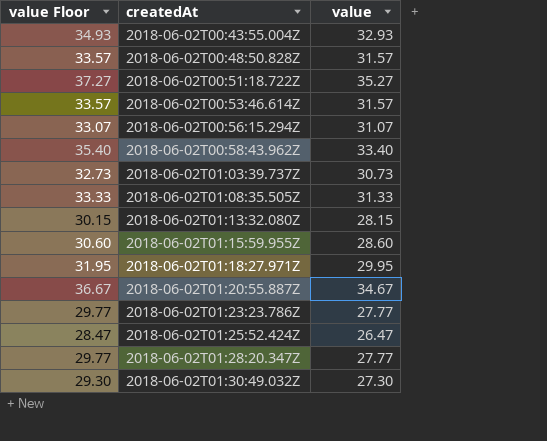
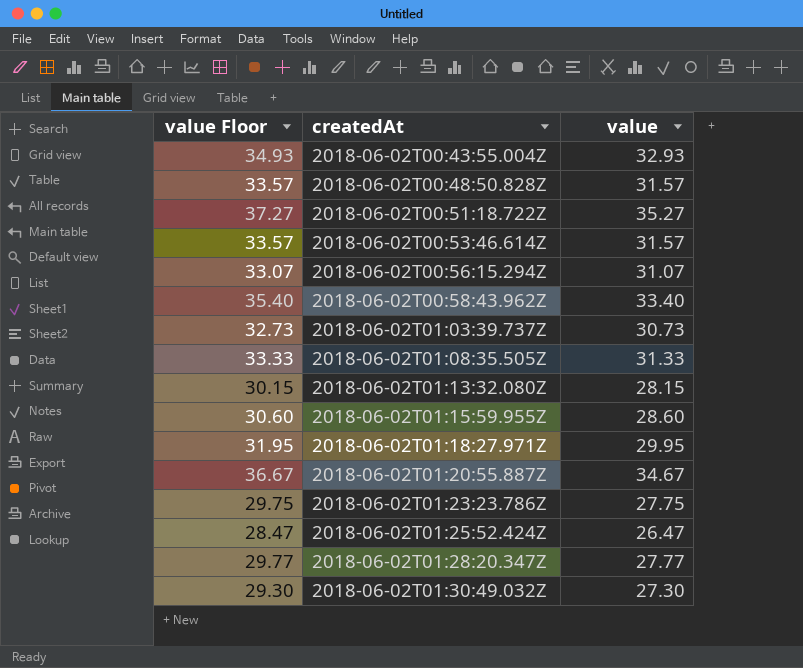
2018-06-02T01:23:23.786Z | value Floor: 29.77 -> 29.75
2018-06-02T01:23:23.786Z | value: 27.77 -> 27.75

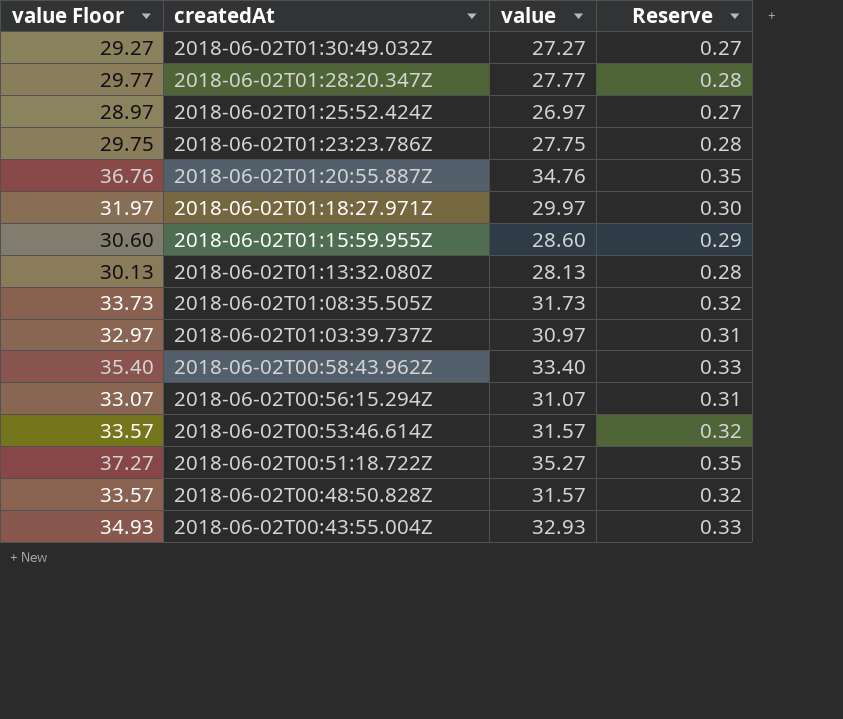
row order: createdAt ascending -> createdAt descending
column Reserve | formula: none -> [value] * 0.01
2018-06-02T01:30:49.032Z | value Floor: 29.30 -> 29.27
2018-06-02T01:30:49.032Z | value: 27.30 -> 27.27
2018-06-02T01:25:52.424Z | value Floor: 28.47 -> 28.97
2018-06-02T01:25:52.424Z | value: 26.47 -> 26.97
2018-06-02T01:20:55.887Z | value Floor: 36.67 -> 36.76
2018-06-02T01:20:55.887Z | value: 34.67 -> 34.76
2018-06-02T01:18:27.971Z | value Floor: 31.95 -> 31.97
2018-06-02T01:18:27.971Z | value: 29.95 -> 29.97
2018-06-02T01:13:32.080Z | value Floor: 30.15 -> 30.13
2018-06-02T01:13:32.080Z | value: 28.15 -> 28.13
2018-06-02T01:08:35.505Z | value Floor: 33.33 -> 33.73
2018-06-02T01:08:35.505Z | value: 31.33 -> 31.73
2018-06-02T01:03:39.737Z | value Floor: 32.73 -> 32.97
2018-06-02T01:03:39.737Z | value: 30.73 -> 30.97

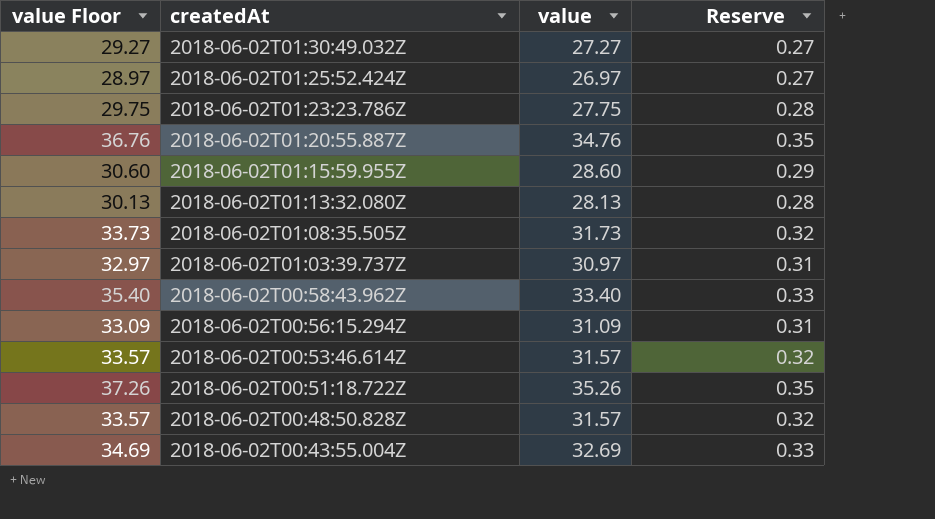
row 2018-06-02T01:28:20.347Z: 29.77 | 27.77 | 0.28 -> none
row 2018-06-02T01:18:27.971Z: 31.97 | 29.97 | 0.30 -> none
2018-06-02T00:56:15.294Z | value Floor: 33.07 -> 33.09
2018-06-02T00:56:15.294Z | value: 31.07 -> 31.09
2018-06-02T00:51:18.722Z | value Floor: 37.27 -> 37.26
2018-06-02T00:51:18.722Z | value: 35.27 -> 35.26
2018-06-02T00:43:55.004Z | value Floor: 34.93 -> 34.69
2018-06-02T00:43:55.004Z | value: 32.93 -> 32.69

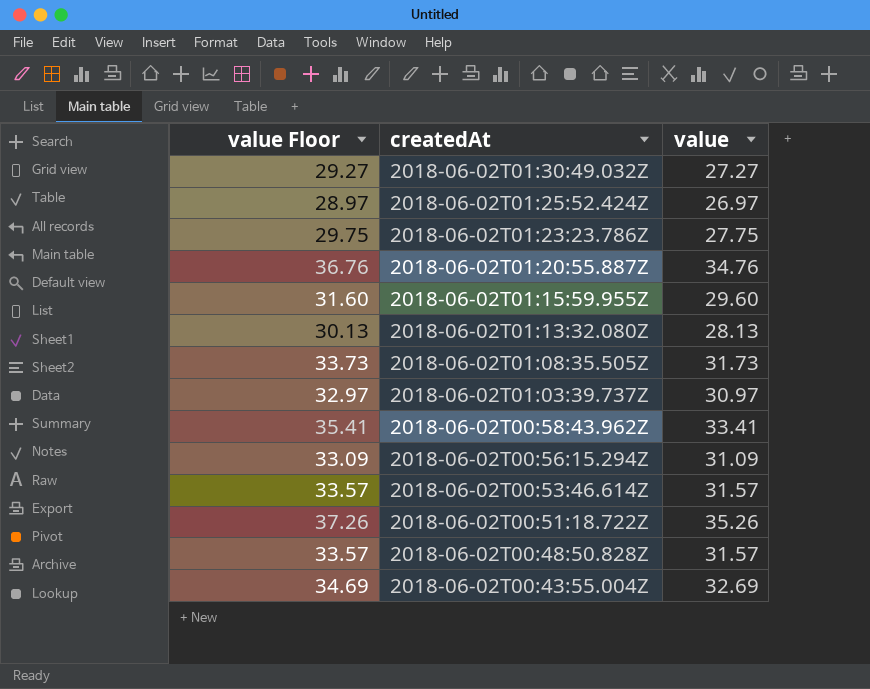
column Reserve | formula: [value] * 0.01 -> none
2018-06-02T01:15:59.955Z | value Floor: 30.60 -> 31.60
2018-06-02T01:15:59.955Z | value: 28.60 -> 29.60
2018-06-02T00:58:43.962Z | value Floor: 35.40 -> 35.41
2018-06-02T00:58:43.962Z | value: 33.40 -> 33.41

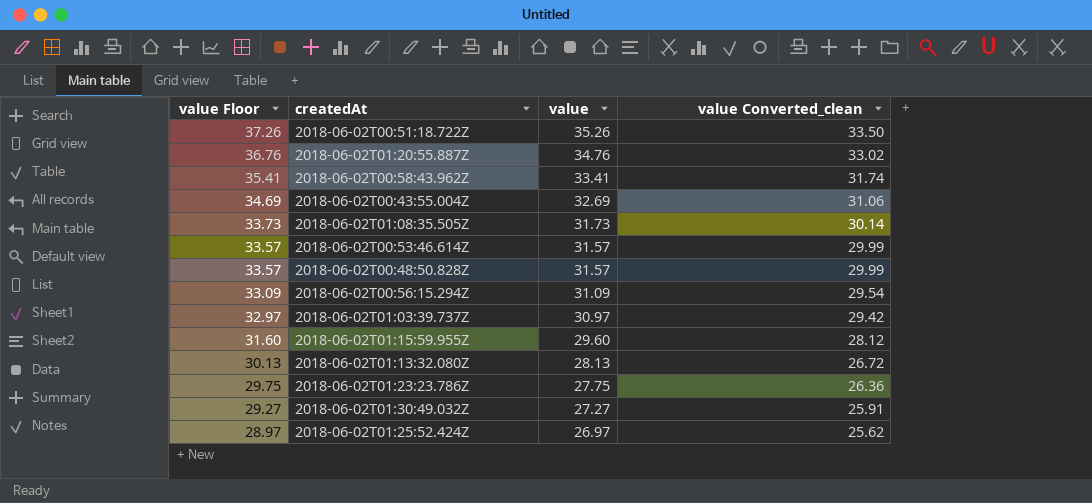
row order: createdAt descending -> value Floor descending
column value Converted_clean | formula: none -> [value] * 0.95

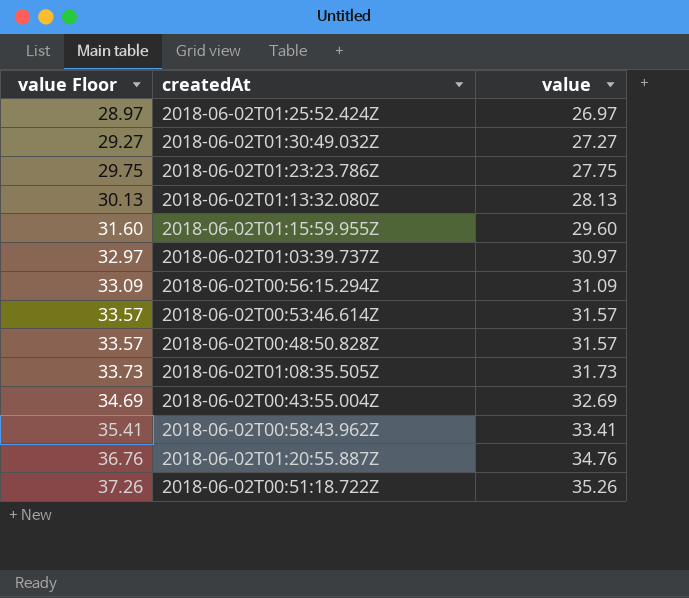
row order: value Floor descending -> value Floor ascending
column value Converted_clean | formula: [value] * 0.95 -> none

